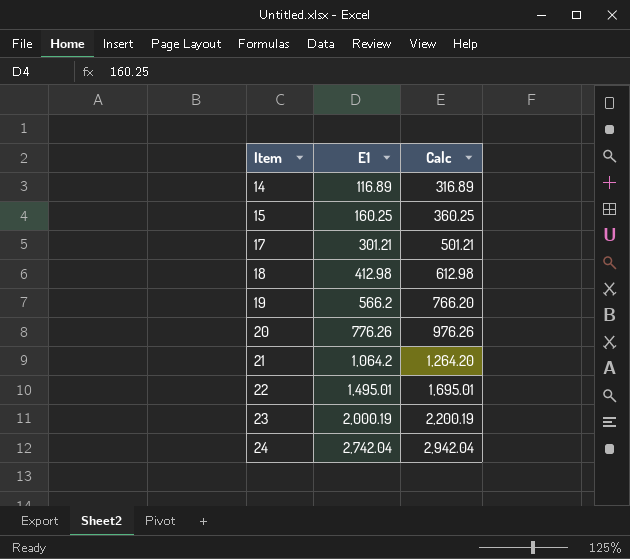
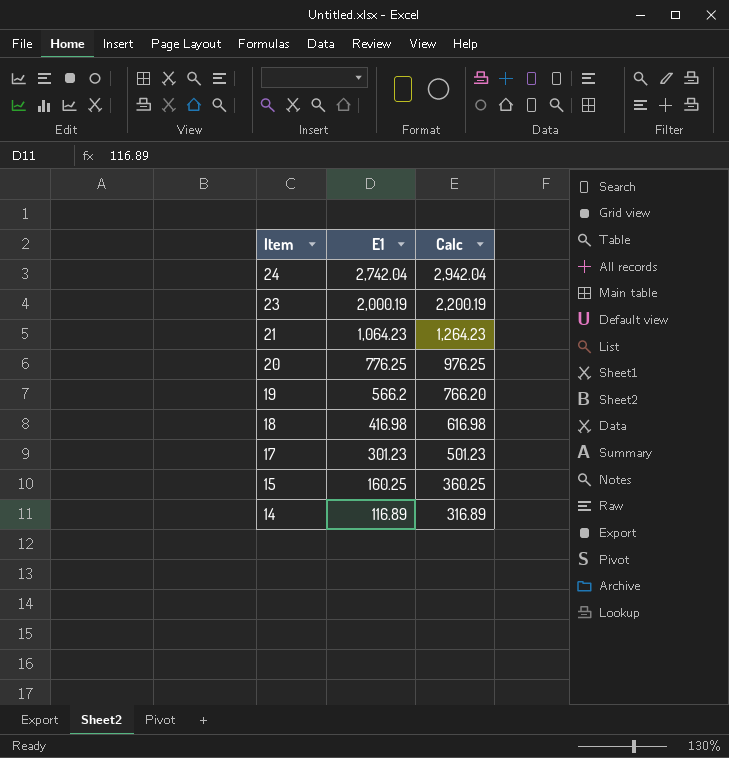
row order: Item ascending -> Item descending
row 22: 1,495.01 | 1,695.01 -> none
21 | E1: 1,064.2 -> 1,064.23
21 | Calc: 1,264.20 -> 1,264.23
20 | E1: 776.26 -> 776.25
20 | Calc: 976.26 -> 976.25
18 | E1: 412.98 -> 416.98
18 | Calc: 612.98 -> 616.98
17 | E1: 301.21 -> 301.23
17 | Calc: 501.21 -> 501.23

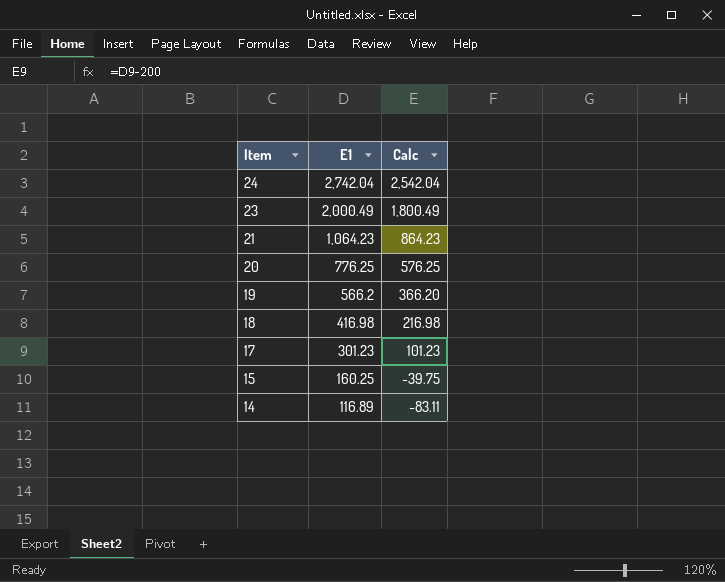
column Calc | formula: [E1] + 200 -> [E1] - 200
23 | E1: 2,000.19 -> 2,000.49

